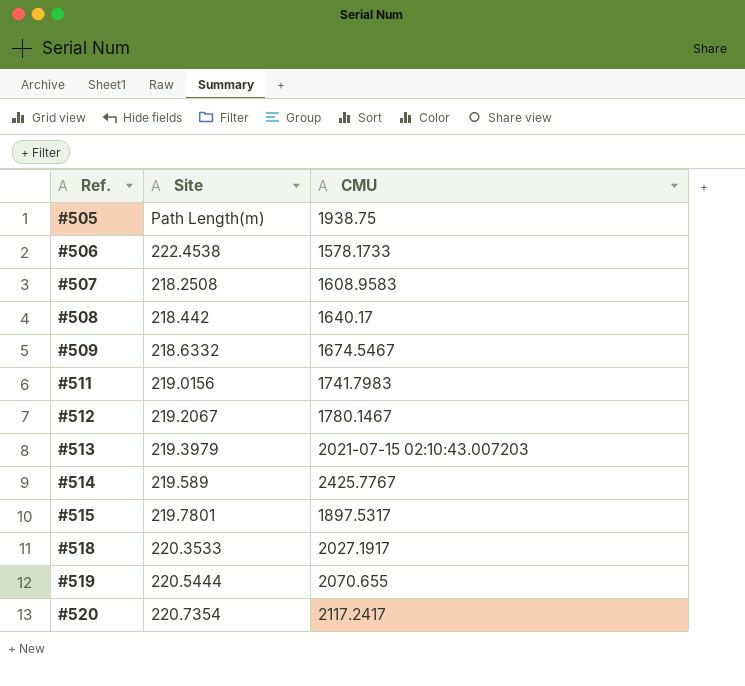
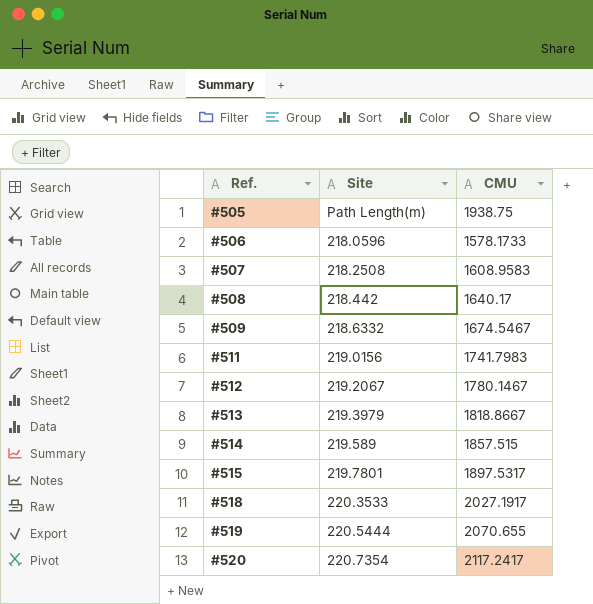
#506 | Site: 222.4538 -> 218.0596
#513 | CMU: 2021-07-15 02:10:43.007203 -> 1818.8667
#514 | CMU: 2425.7767 -> 1857.515

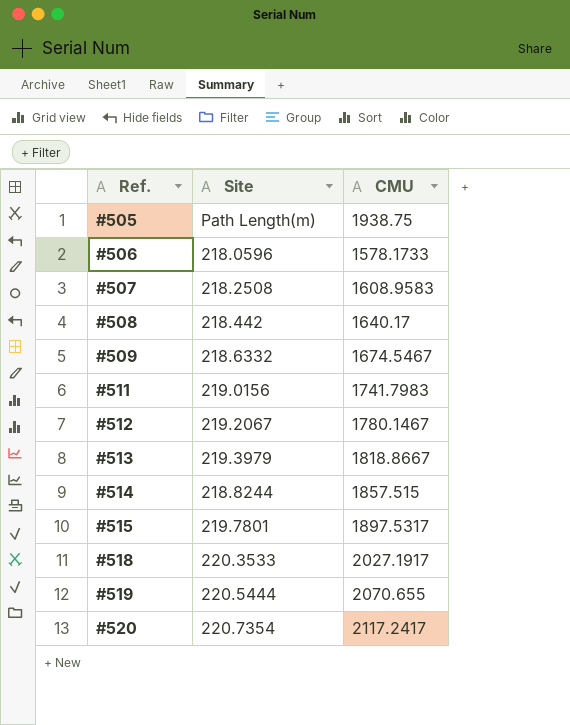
#514 | Site: 219.589 -> 218.8244

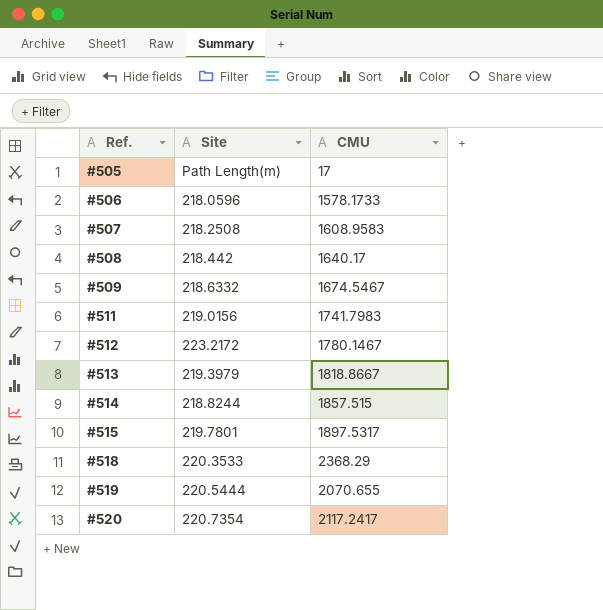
#505 | CMU: 1938.75 -> 17
#512 | Site: 219.2067 -> 223.2172
#518 | CMU: 2027.1917 -> 2368.29

